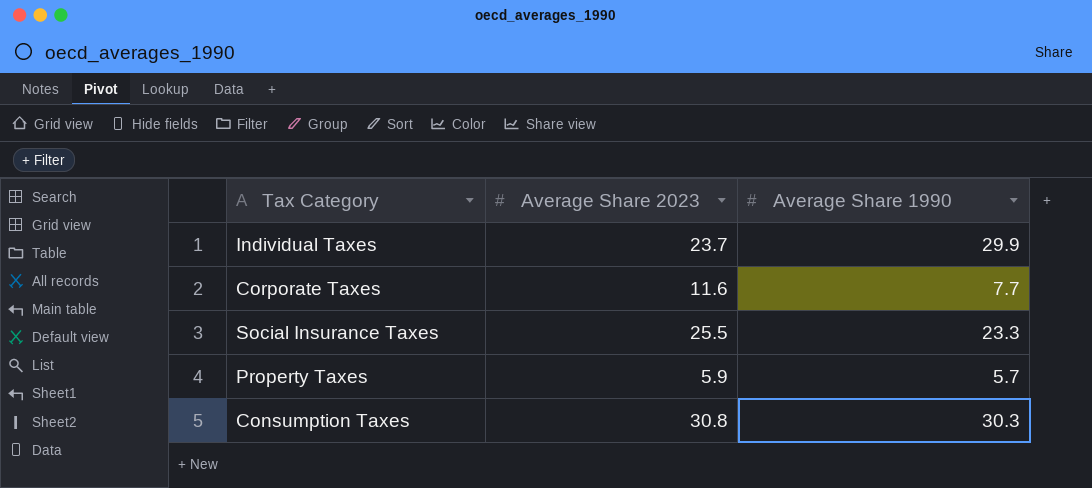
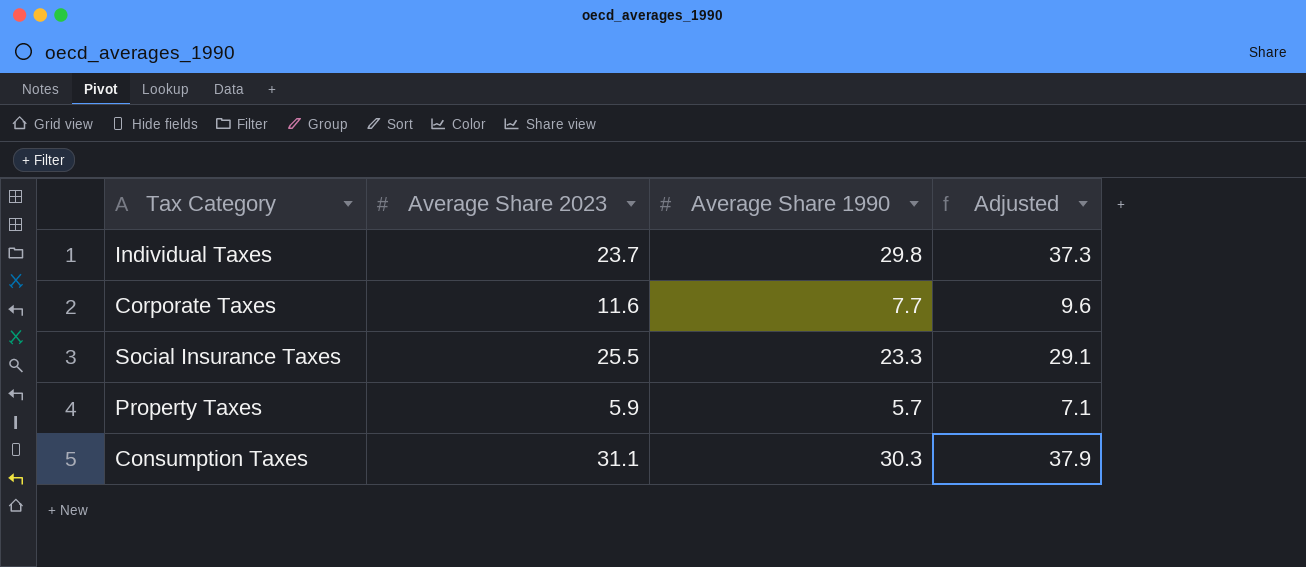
column Adjusted | formula: none -> [Average Share 1990] * 1.25
Individual Taxes | Average Share 1990: 29.9 -> 29.8
Consumption Taxes | Average Share 2023: 30.8 -> 31.1

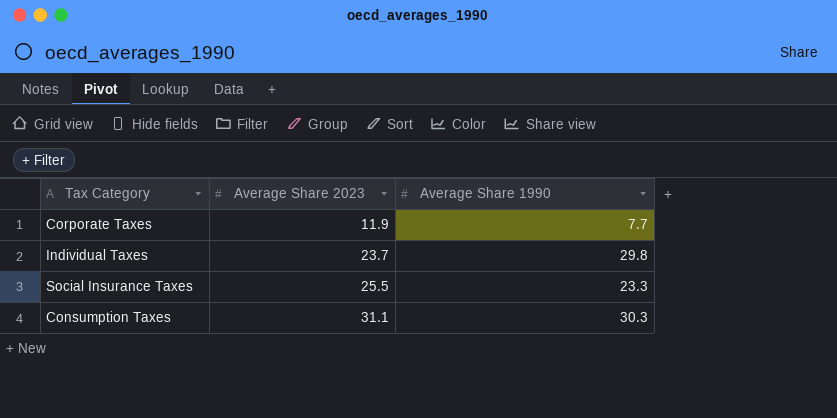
row order: none -> Average Share 2023 ascending
column Adjusted | formula: [Average Share 1990] * 1.25 -> none
row Property Taxes: 5.9 | 5.7 | 7.1 -> none
Corporate Taxes | Average Share 2023: 11.6 -> 11.9

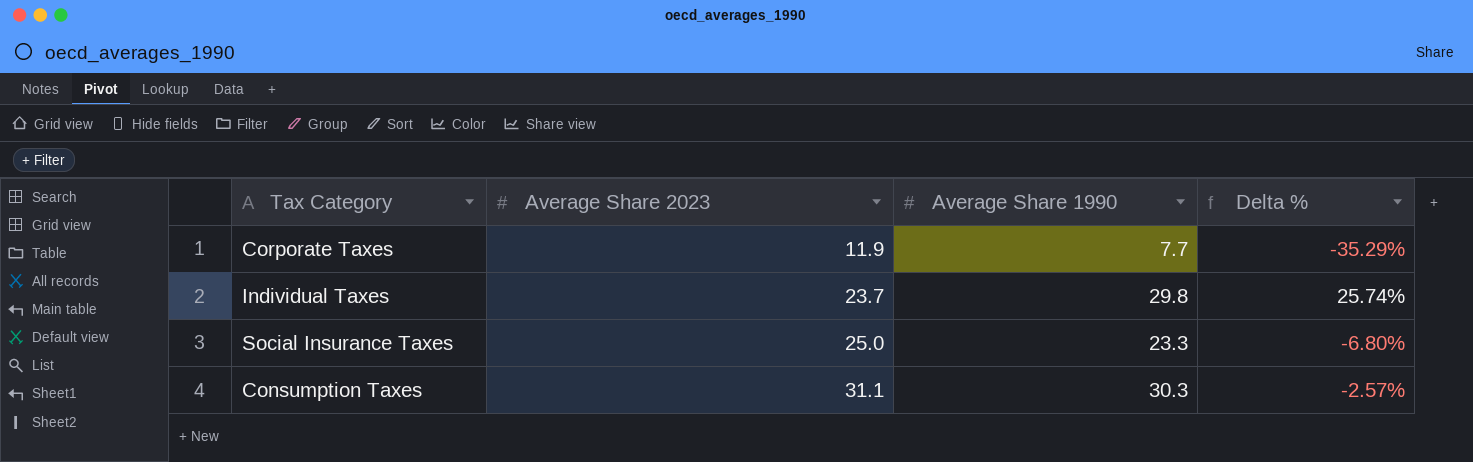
column Delta % | formula: none -> ([Average Share 1990] - [Average Share 2023]) / [Average Share 2023]
Social Insurance Taxes | Average Share 2023: 25.5 -> 25.0

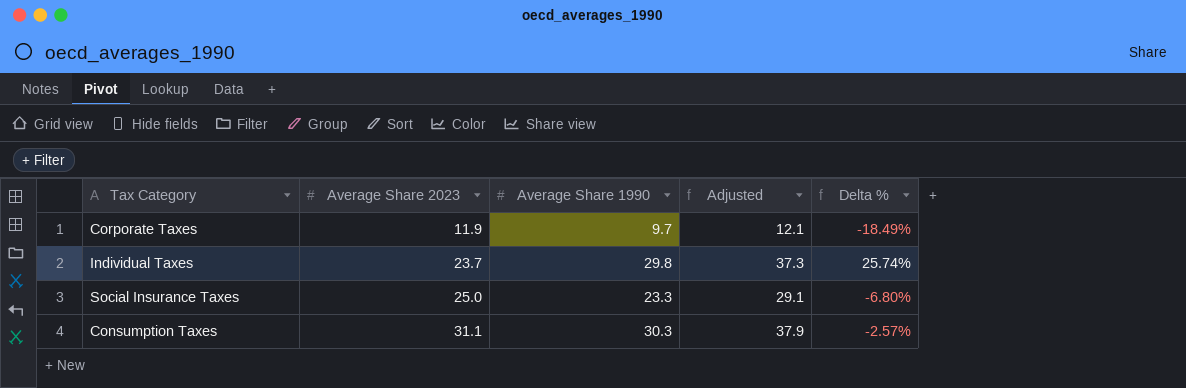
column Adjusted | formula: none -> [Average Share 1990] * 1.25
Corporate Taxes | Average Share 1990: 7.7 -> 9.7
Corporate Taxes | Delta %: -35.29% -> -18.49%

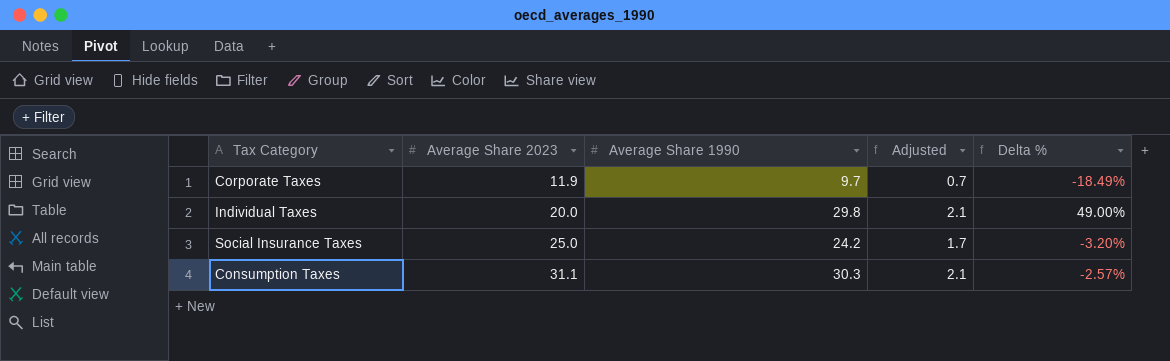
column Adjusted | formula: [Average Share 1990] * 1.25 -> [Average Share 1990] * 0.07
Individual Taxes | Average Share 2023: 23.7 -> 20.0
Individual Taxes | Delta %: 25.74% -> 49.00%
Social Insurance Taxes | Average Share 1990: 23.3 -> 24.2
Social Insurance Taxes | Delta %: -6.80% -> -3.20%

